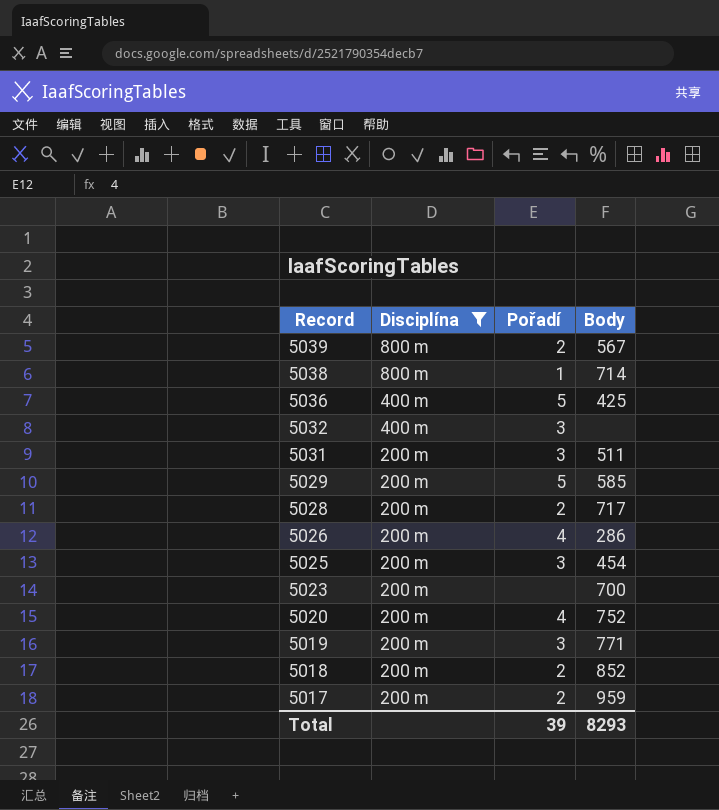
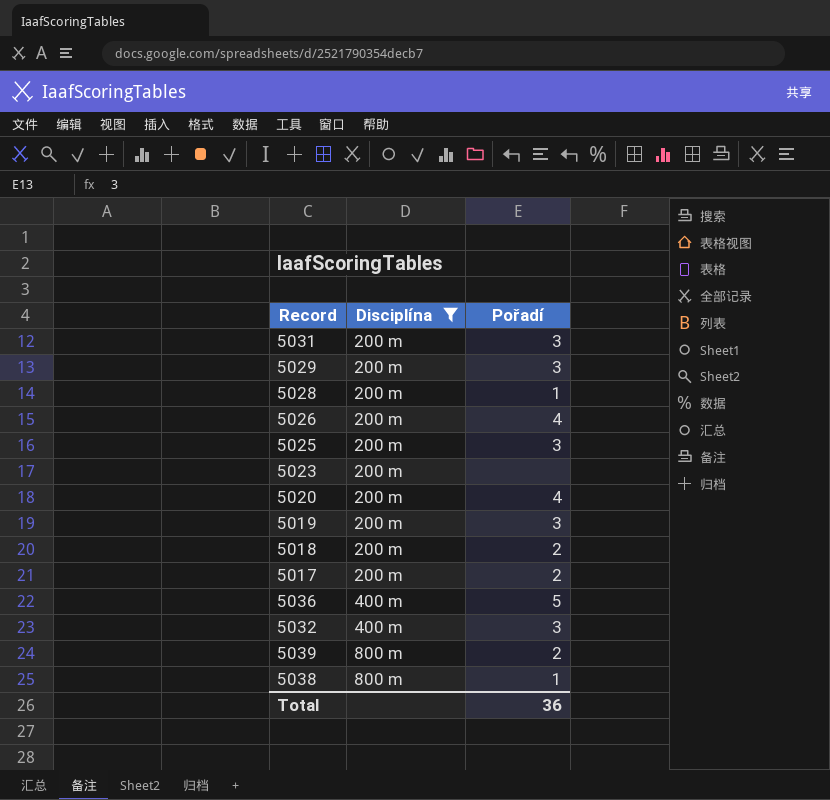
row order: Record descending -> Disciplína ascending
column Body | position: 4 -> none
5029 | Pořadí: 5 -> 3
5028 | Pořadí: 2 -> 1
Total | Pořadí: 39 -> 36

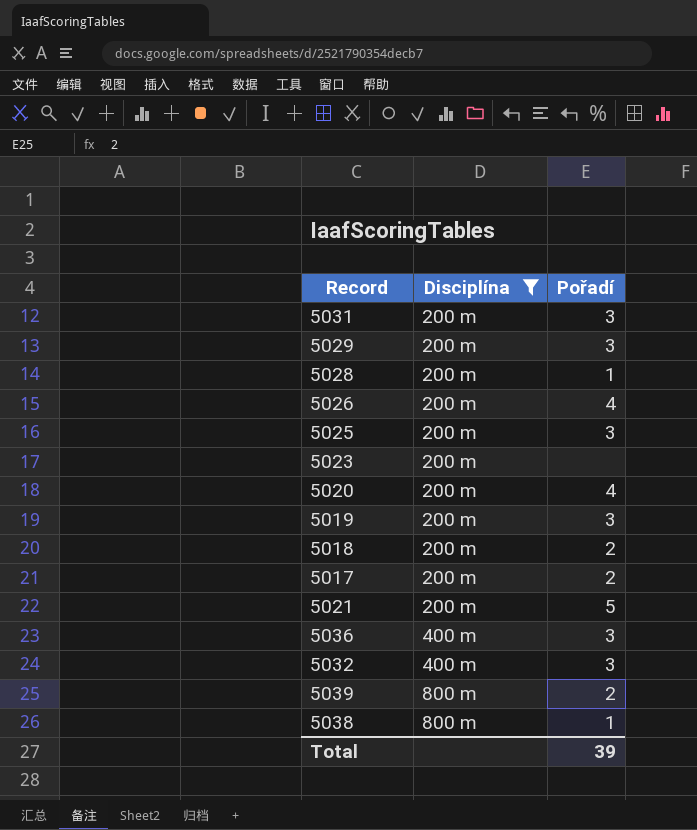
row 5021: none -> 200 m | 5
5036 | Pořadí: 5 -> 3
Total | Pořadí: 36 -> 39

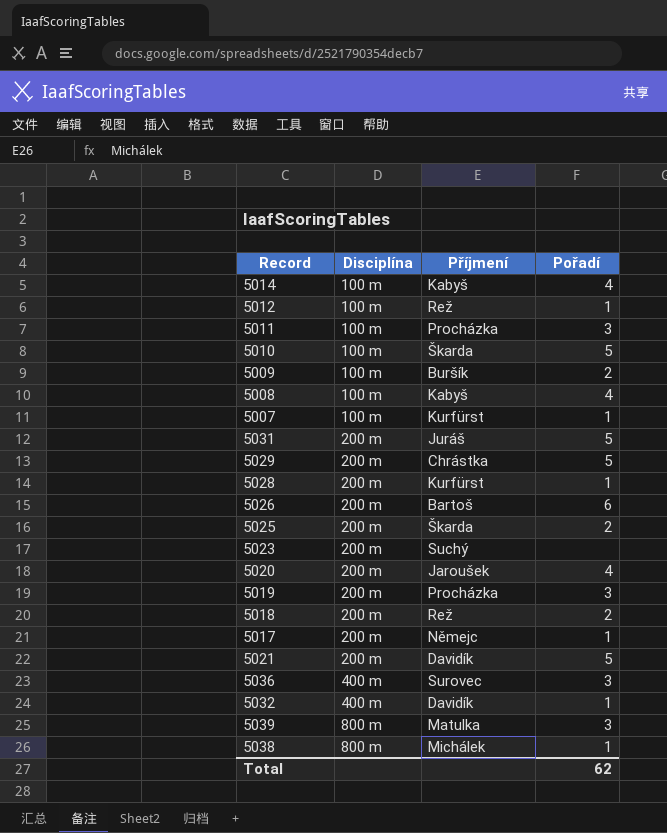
filter: Disciplína != 100 m -> none
column Příjmení | position: none -> 3
5031 | Pořadí: 3 -> 5
5029 | Pořadí: 3 -> 5
5026 | Pořadí: 4 -> 6
5025 | Pořadí: 3 -> 2
5017 | Pořadí: 2 -> 1
5032 | Pořadí: 3 -> 1
5039 | Pořadí: 2 -> 3
Total | Pořadí: 39 -> 62

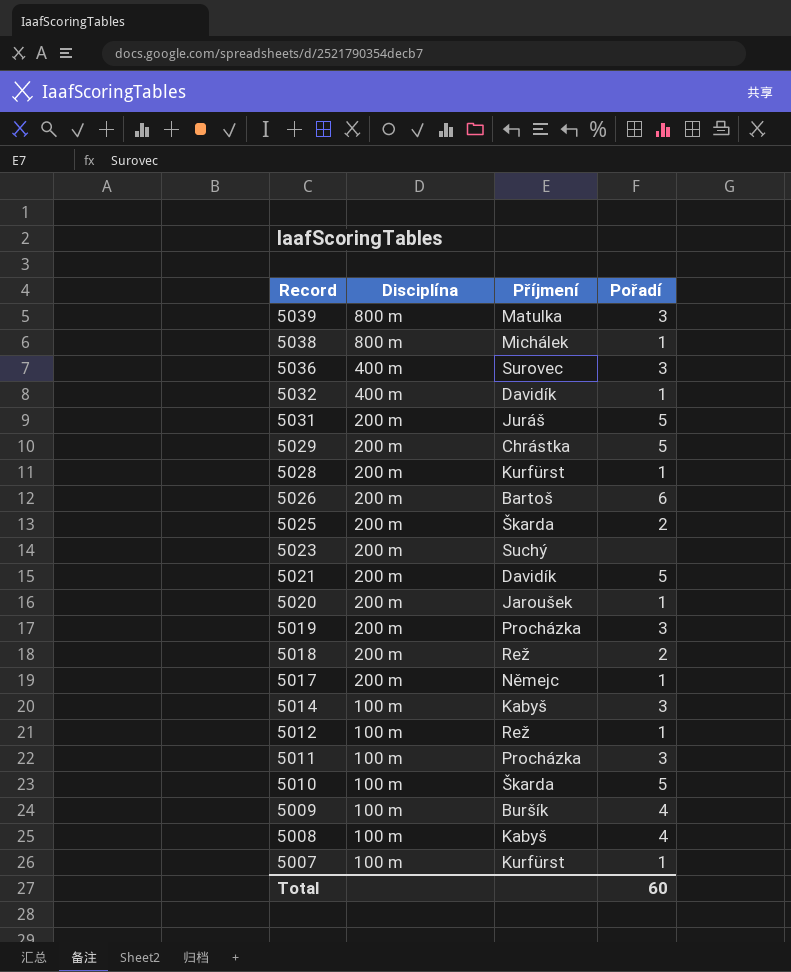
row order: Disciplína ascending -> Record descending
5020 | Pořadí: 4 -> 1
5014 | Pořadí: 4 -> 3
5009 | Pořadí: 2 -> 4
Total | Pořadí: 62 -> 60

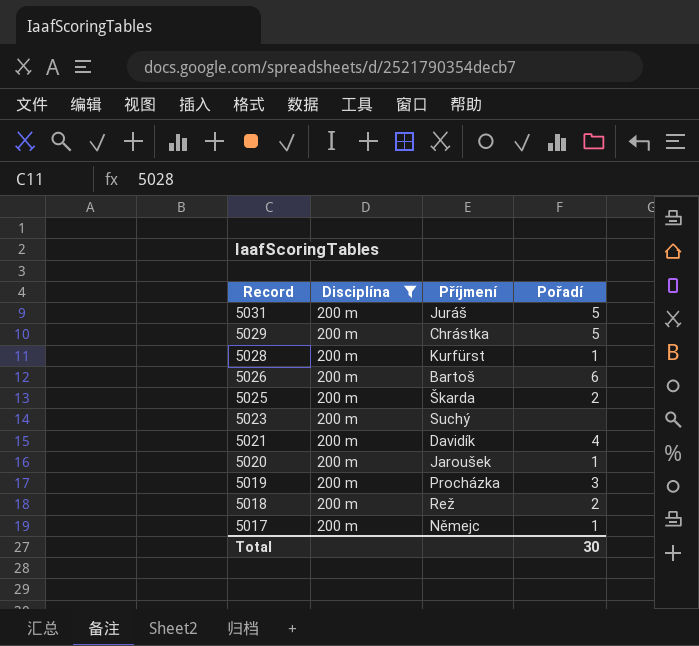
filter: none -> Disciplína = 200 m
5021 | Pořadí: 5 -> 4
Total | Pořadí: 60 -> 30

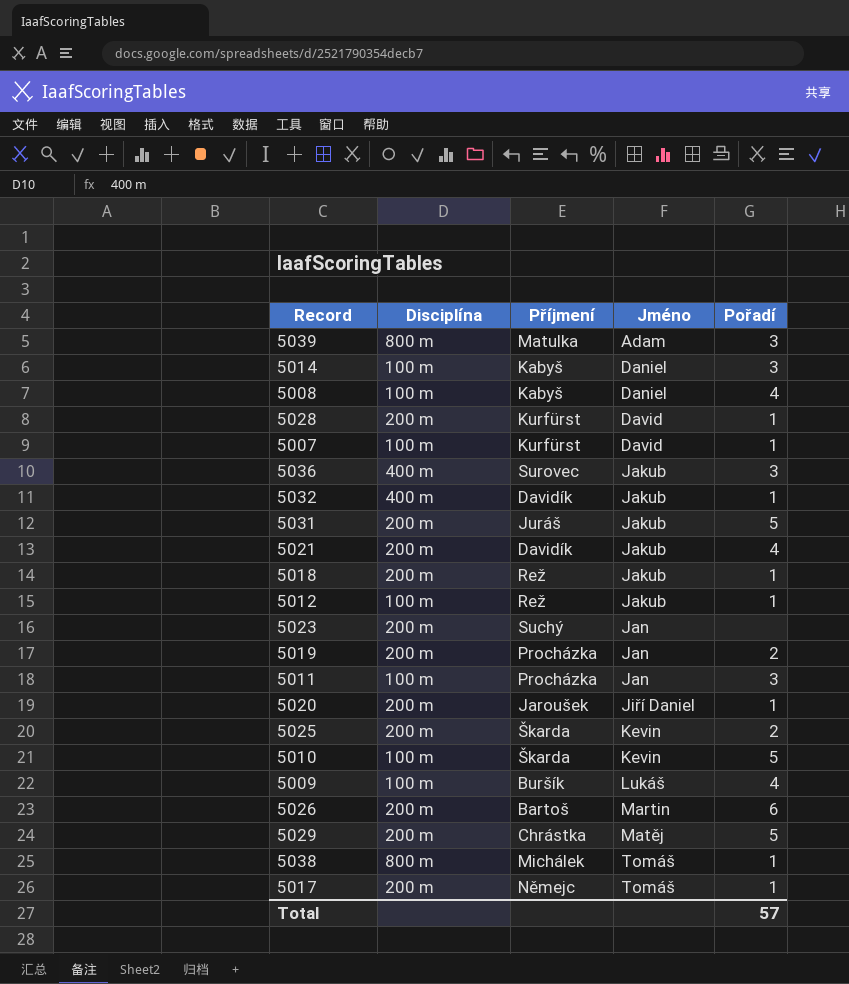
filter: Disciplína = 200 m -> none
row order: Record descending -> Jméno ascending
column Jméno | position: none -> 4
5018 | Pořadí: 2 -> 1
5019 | Pořadí: 3 -> 2
Total | Pořadí: 30 -> 57

